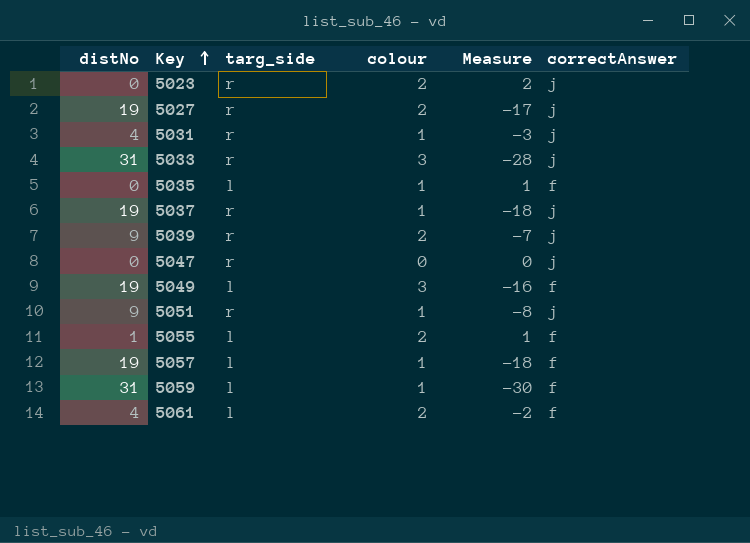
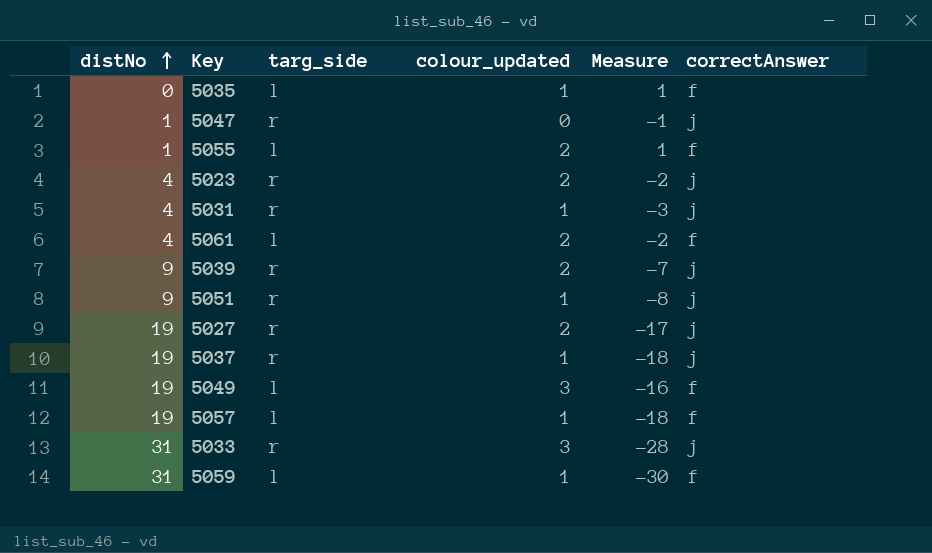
row order: Key ascending -> distNo ascending
column name: colour -> colour_updated
5047 | distNo: 0 -> 1
5047 | Measure: 0 -> -1
5023 | distNo: 0 -> 4
5023 | Measure: 2 -> -2

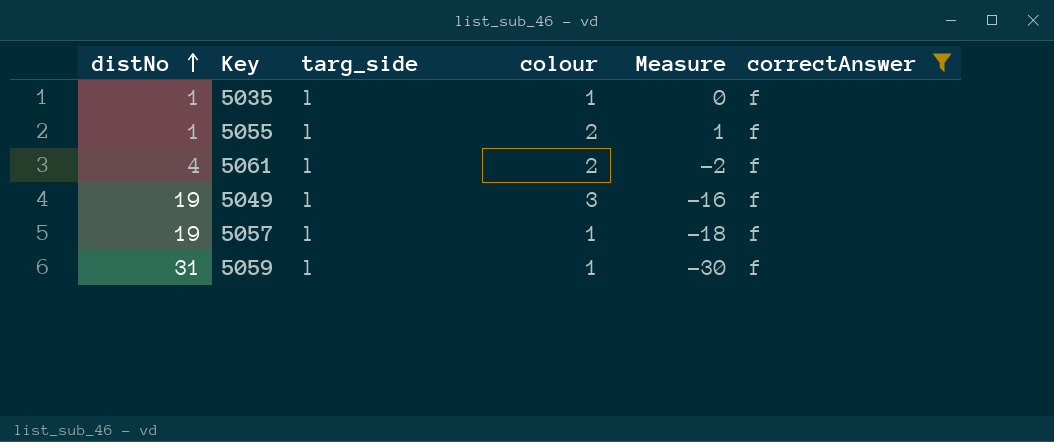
filter: none -> correctAnswer = f
column name: colour_updated -> colour
5035 | distNo: 0 -> 1
5035 | Measure: 1 -> 0

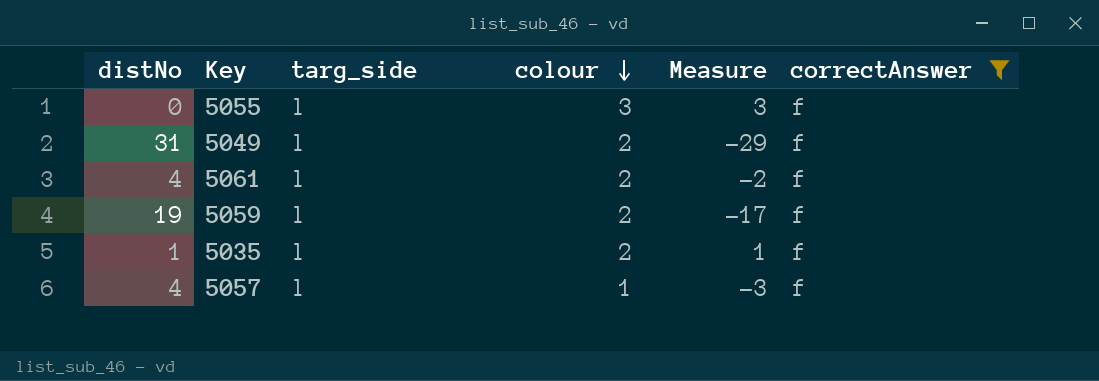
row order: distNo ascending -> colour descending
5055 | distNo: 1 -> 0
5055 | colour: 2 -> 3
5055 | Measure: 1 -> 3
5049 | distNo: 19 -> 31
5049 | colour: 3 -> 2
5049 | Measure: -16 -> -29
5059 | distNo: 31 -> 19
5059 | colour: 1 -> 2
5059 | Measure: -30 -> -17
5035 | colour: 1 -> 2
5035 | Measure: 0 -> 1
5057 | distNo: 19 -> 4
5057 | Measure: -18 -> -3

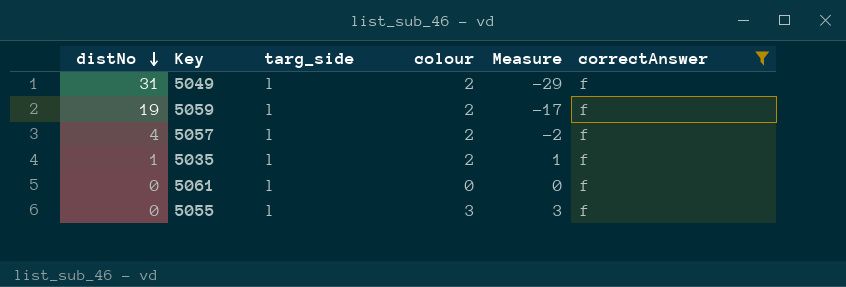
row order: colour descending -> distNo descending
5057 | colour: 1 -> 2
5057 | Measure: -3 -> -2
5061 | distNo: 4 -> 0
5061 | colour: 2 -> 0
5061 | Measure: -2 -> 0

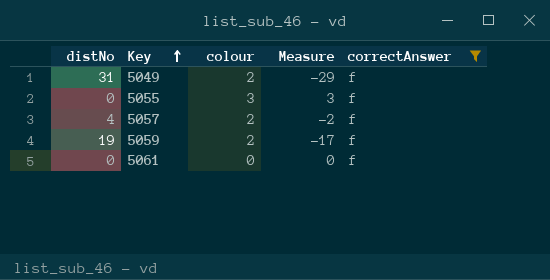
row order: distNo descending -> Key ascending
column targ_side | position: 3 -> none
row 5035: 1 | l | 2 | 1 | f -> none

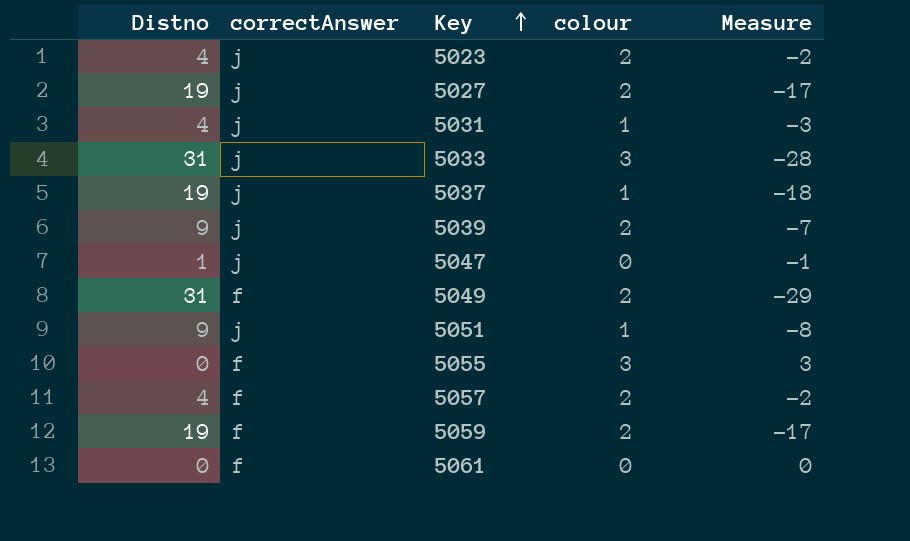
filter: correctAnswer = f -> none
column name: distNo -> Distno
column correctAnswer | position: 5 -> 2

